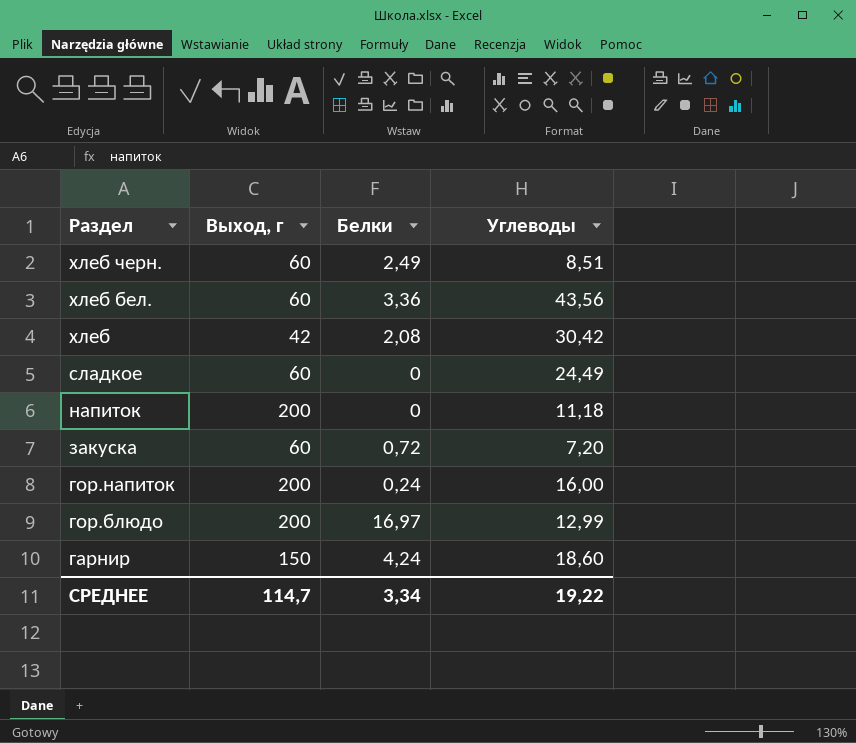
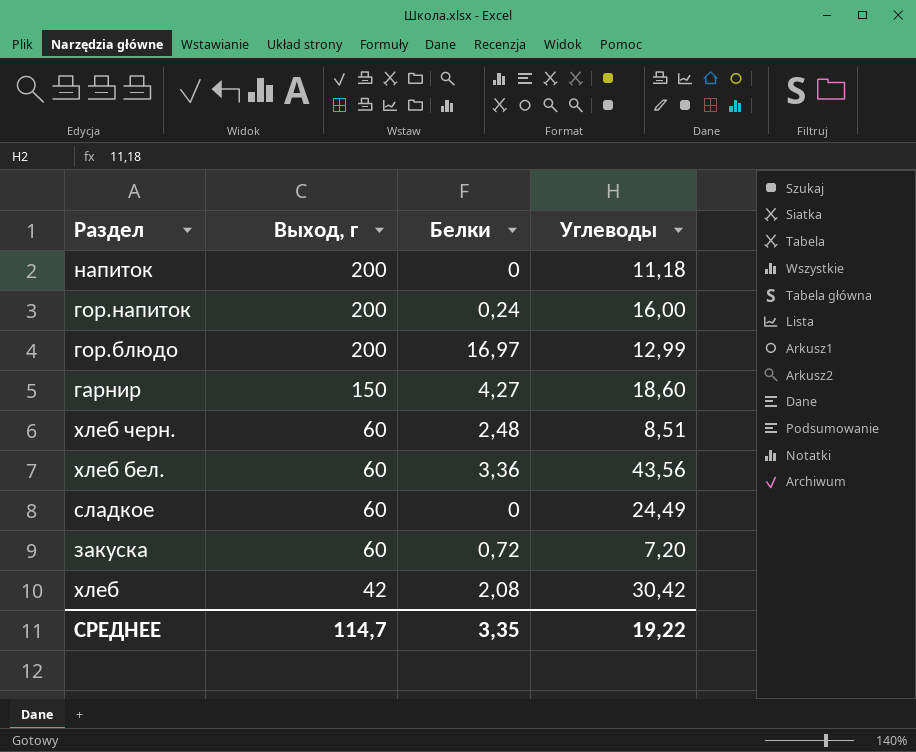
row order: Раздел descending -> Выход, г descending
гарнир | Белки: 4,24 -> 4,27
хлеб черн. | Белки: 2,49 -> 2,48
СРЕДНЕЕ | Белки: 3,34 -> 3,35

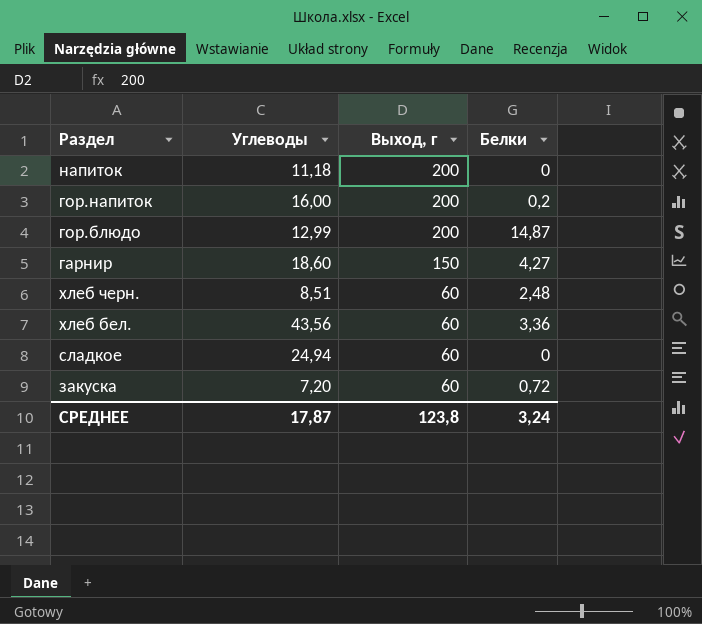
column Углеводы | position: 4 -> 2
row хлеб: 42 | 2,08 | 30,42 -> none
гор.напиток | Белки: 0,24 -> 0,2
гор.блюдо | Белки: 16,97 -> 14,87
сладкое | Углеводы: 24,49 -> 24,94
СРЕДНЕЕ | Углеводы: 19,22 -> 17,87
СРЕДНЕЕ | Выход, г: 114,7 -> 123,8
СРЕДНЕЕ | Белки: 3,35 -> 3,24

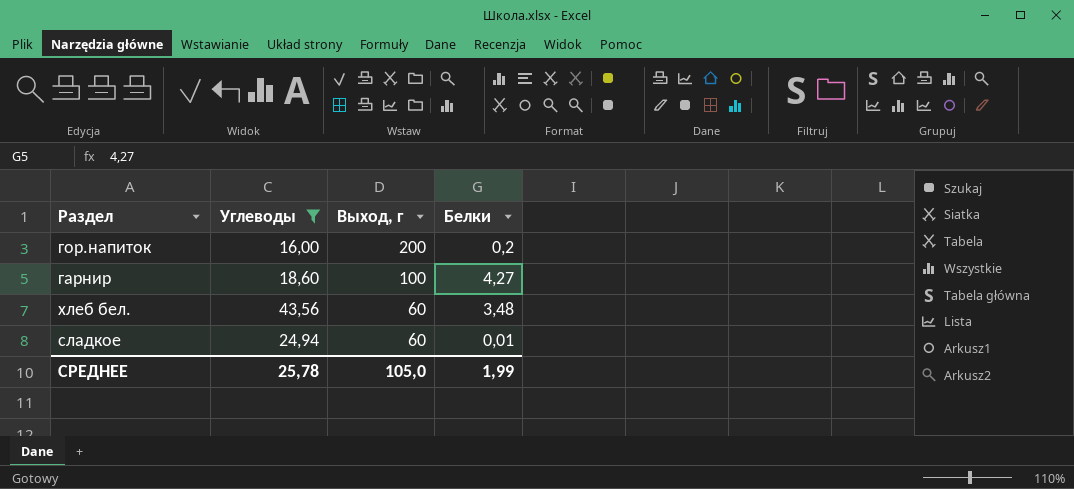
filter: none -> Углеводы >= 16,00
гарнир | Выход, г: 150 -> 100
хлеб бел. | Белки: 3,36 -> 3,48
сладкое | Белки: 0 -> 0,01
СРЕДНЕЕ | Углеводы: 17,87 -> 25,78
СРЕДНЕЕ | Выход, г: 123,8 -> 105,0
СРЕДНЕЕ | Белки: 3,24 -> 1,99

